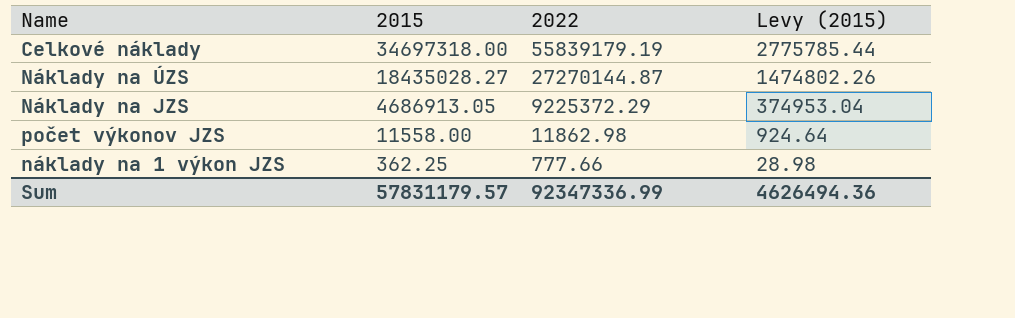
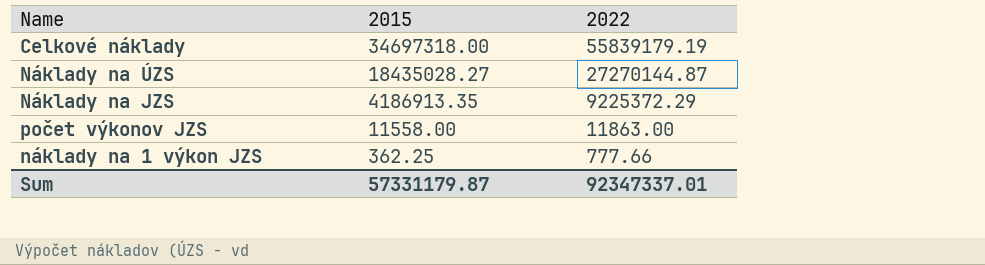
column Levy (2015) | formula: [2015] * 0.08 -> none
Náklady na JZS | 2015: 4686913.05 -> 4186913.35
počet výkonov JZS | 2022: 11862.98 -> 11863.00
Sum | 2015: 57831179.57 -> 57331179.87
Sum | 2022: 92347336.99 -> 92347337.01

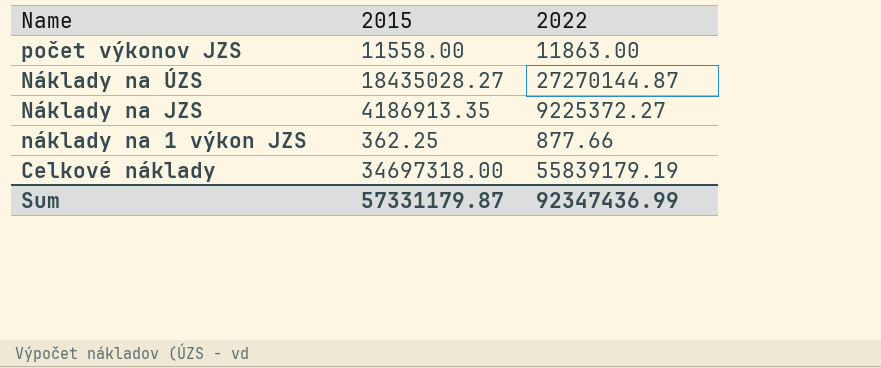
row order: 2015 descending -> Name descending
Náklady na JZS | 2022: 9225372.29 -> 9225372.27
náklady na 1 výkon JZS | 2022: 777.66 -> 877.66
Sum | 2022: 92347337.01 -> 92347436.99

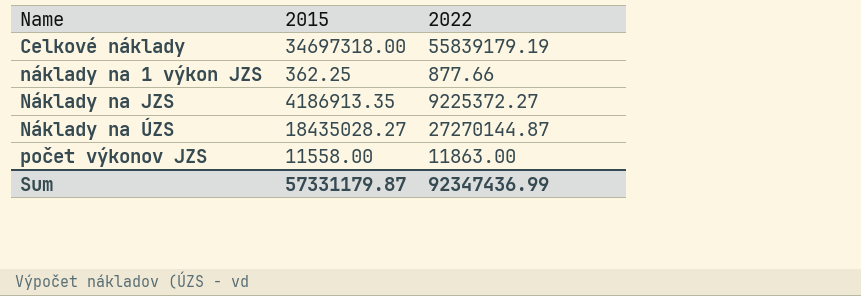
row order: Name descending -> Name ascending

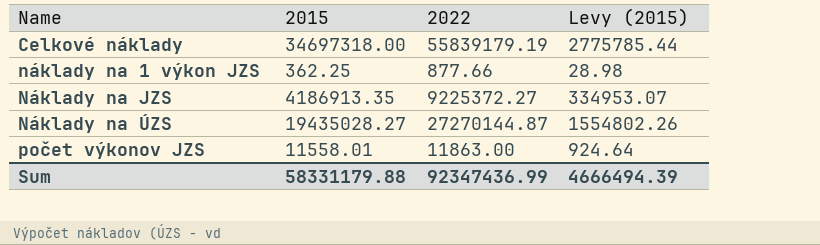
column Levy (2015) | formula: none -> [2015] * 0.08
Náklady na ÚZS | 2015: 18435028.27 -> 19435028.27
počet výkonov JZS | 2015: 11558.00 -> 11558.01
Sum | 2015: 57331179.87 -> 58331179.88

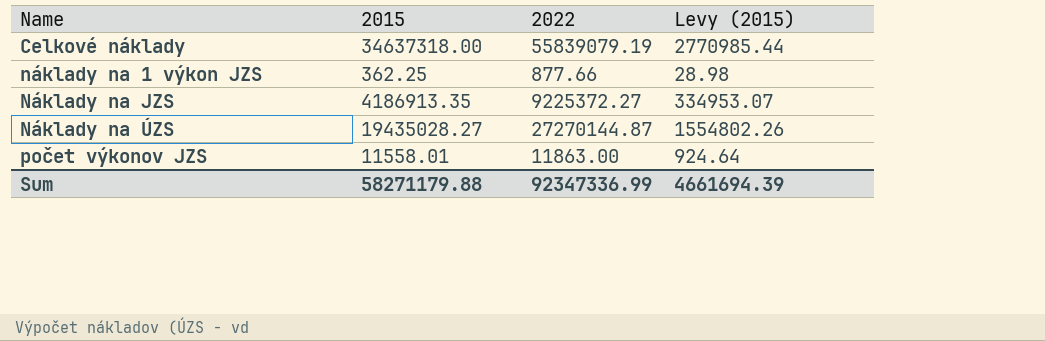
Celkové náklady | 2015: 34697318.00 -> 34637318.00
Celkové náklady | 2022: 55839179.19 -> 55839079.19
Celkové náklady | Levy (2015): 2775785.44 -> 2770985.44
Sum | 2015: 58331179.88 -> 58271179.88
Sum | 2022: 92347436.99 -> 92347336.99
Sum | Levy (2015): 4666494.39 -> 4661694.39

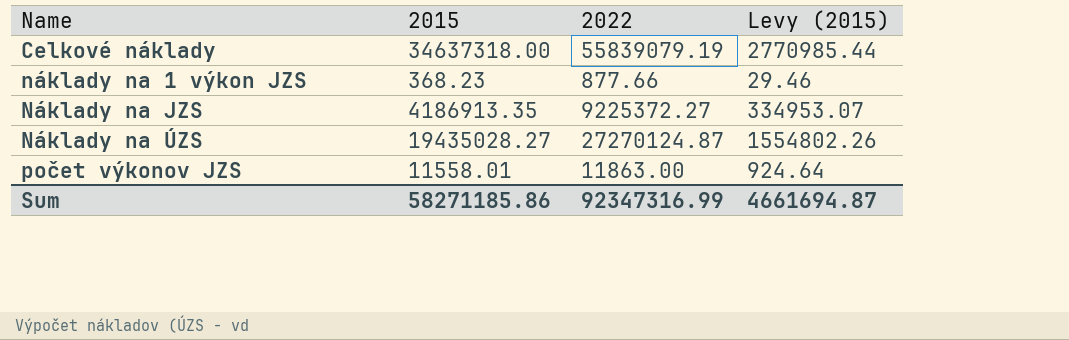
náklady na 1 výkon JZS | 2015: 362.25 -> 368.23
náklady na 1 výkon JZS | Levy (2015): 28.98 -> 29.46
Náklady na ÚZS | 2022: 27270144.87 -> 27270124.87
Sum | 2015: 58271179.88 -> 58271185.86
Sum | 2022: 92347336.99 -> 92347316.99
Sum | Levy (2015): 4661694.39 -> 4661694.87

